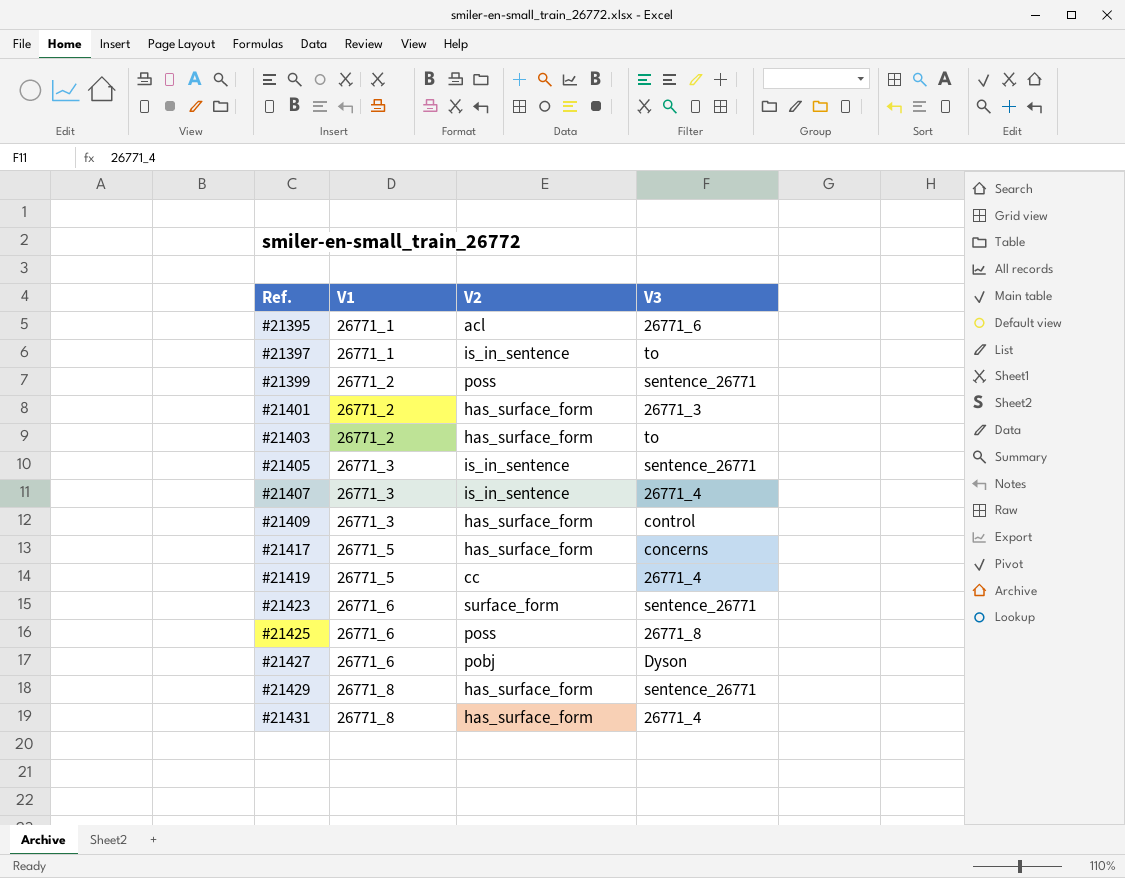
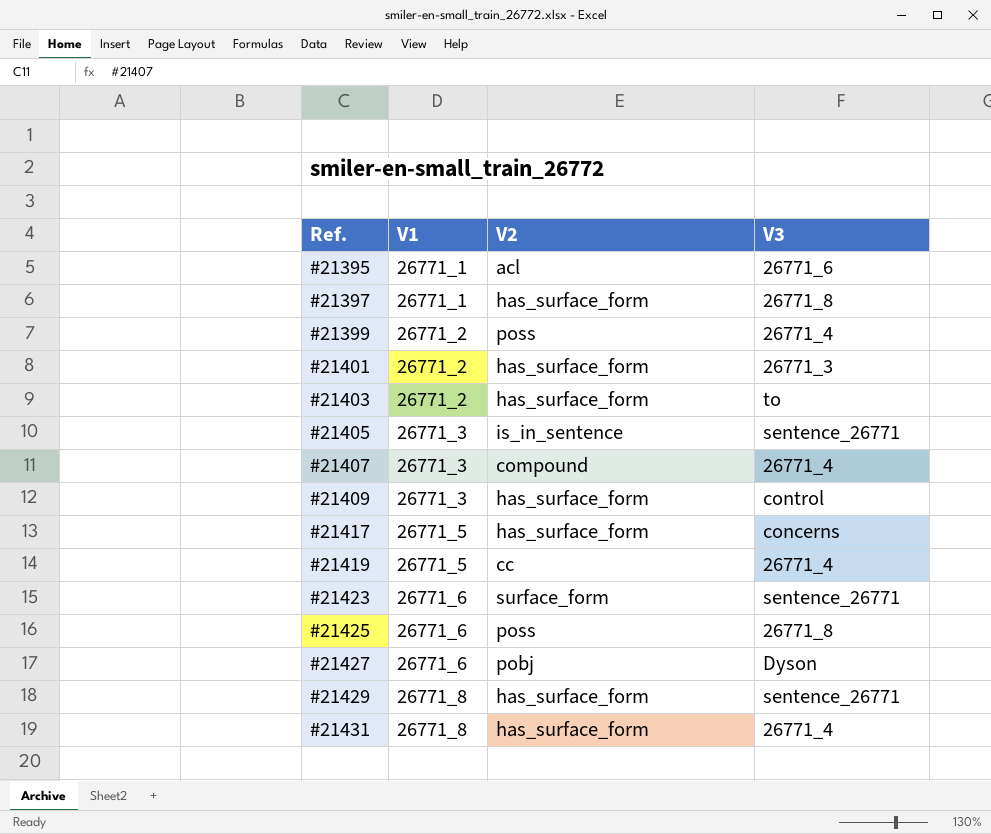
#21397 | V2: is_in_sentence -> has_surface_form
#21397 | V3: to -> 26771_8
#21399 | V3: sentence_26771 -> 26771_4
#21407 | V2: is_in_sentence -> compound

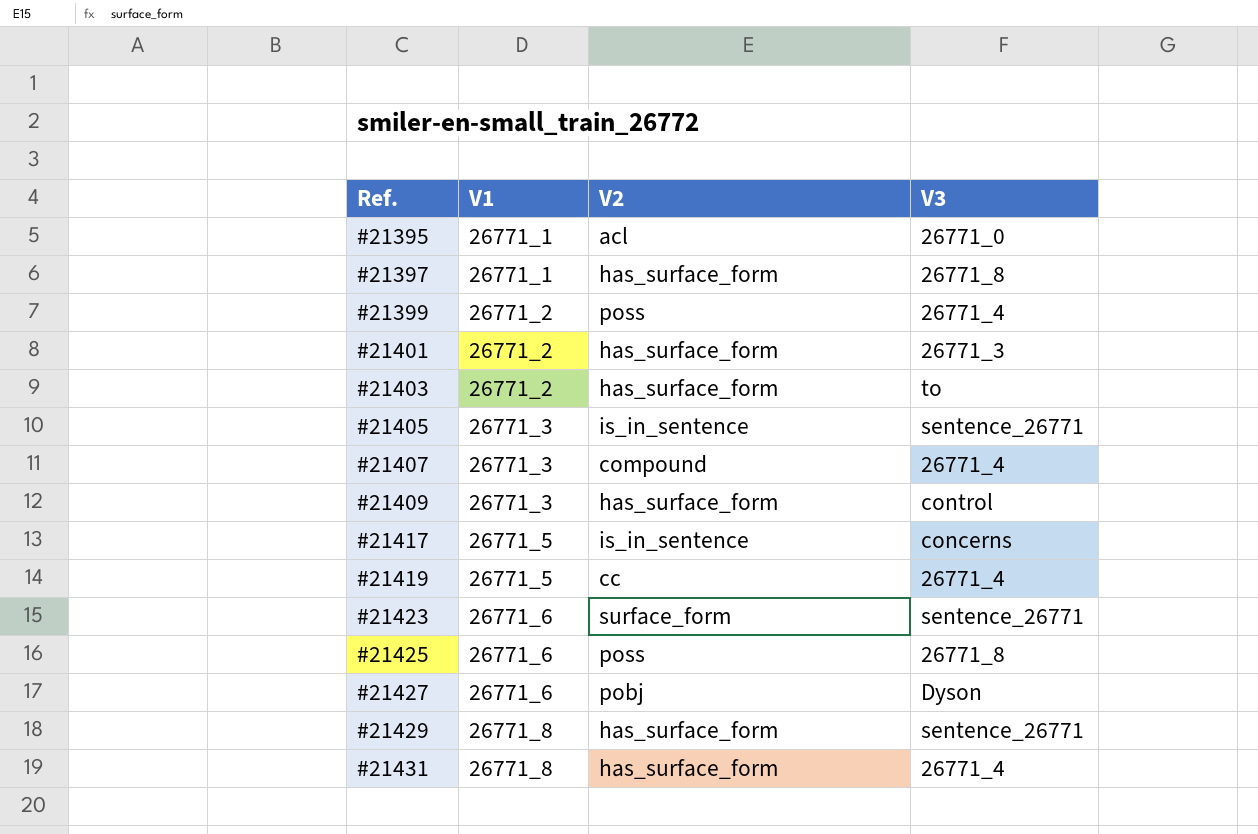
#21395 | V3: 26771_6 -> 26771_0
#21417 | V2: has_surface_form -> is_in_sentence

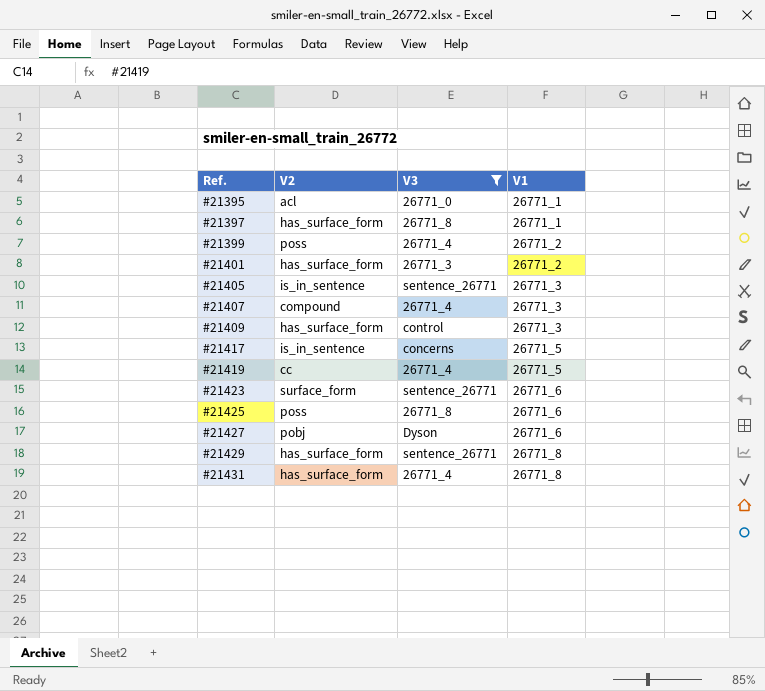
filter: none -> V3 != to
column V1 | position: 2 -> 4

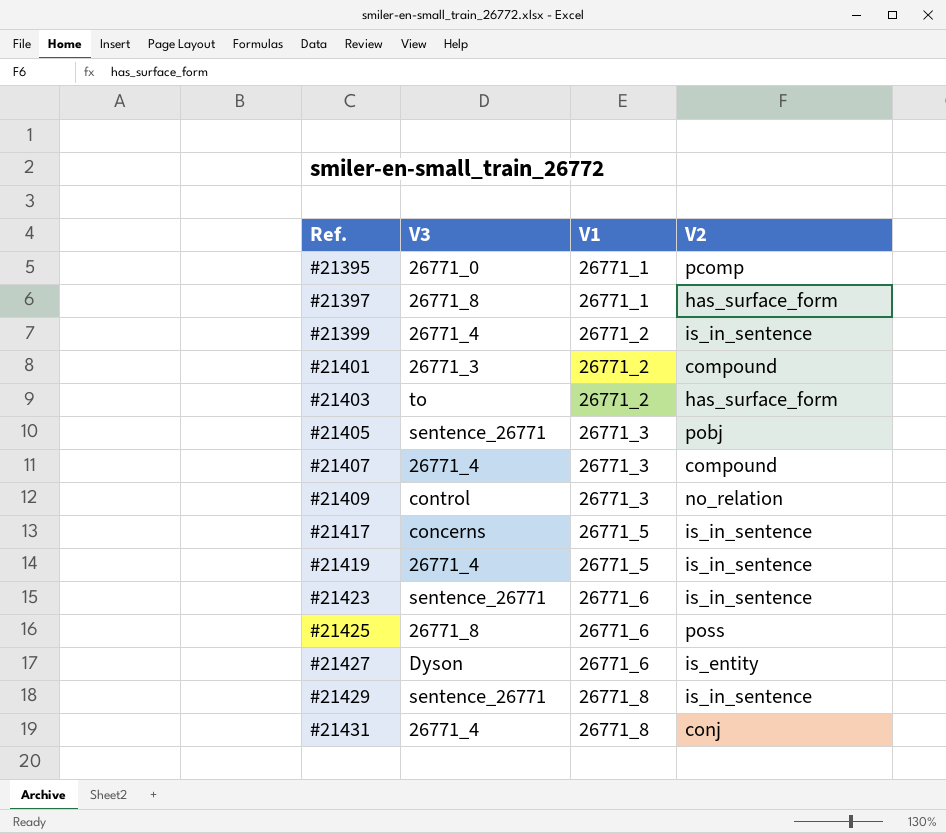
filter: V3 != to -> none
column V2 | position: 2 -> 4
#21395 | V2: acl -> pcomp
#21399 | V2: poss -> is_in_sentence
#21401 | V2: has_surface_form -> compound
#21405 | V2: is_in_sentence -> pobj
#21409 | V2: has_surface_form -> no_relation
#21419 | V2: cc -> is_in_sentence
#21423 | V2: surface_form -> is_in_sentence
#21427 | V2: pobj -> is_entity
#21429 | V2: has_surface_form -> is_in_sentence
#21431 | V2: has_surface_form -> conj

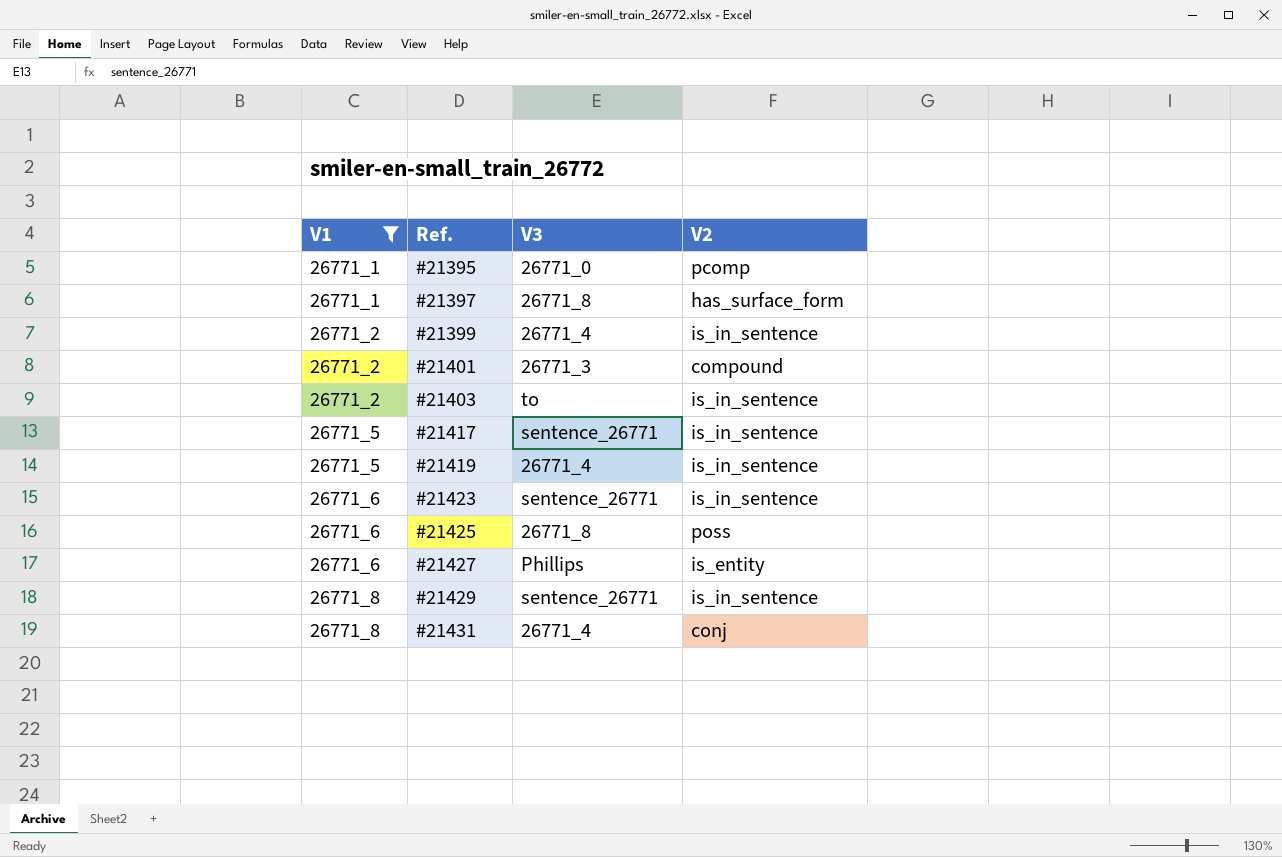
filter: none -> V1 != 26771_3
column V1 | position: 3 -> 1
#21403 | V2: has_surface_form -> is_in_sentence
#21417 | V3: concerns -> sentence_26771
#21427 | V3: Dyson -> Phillips

